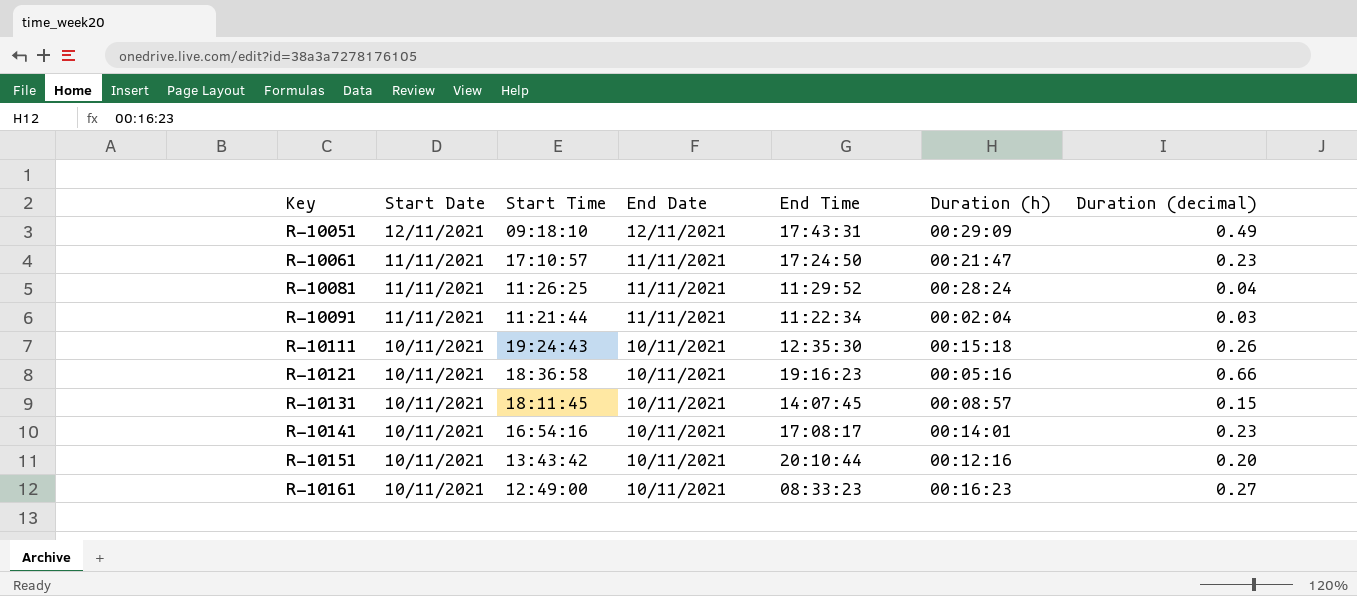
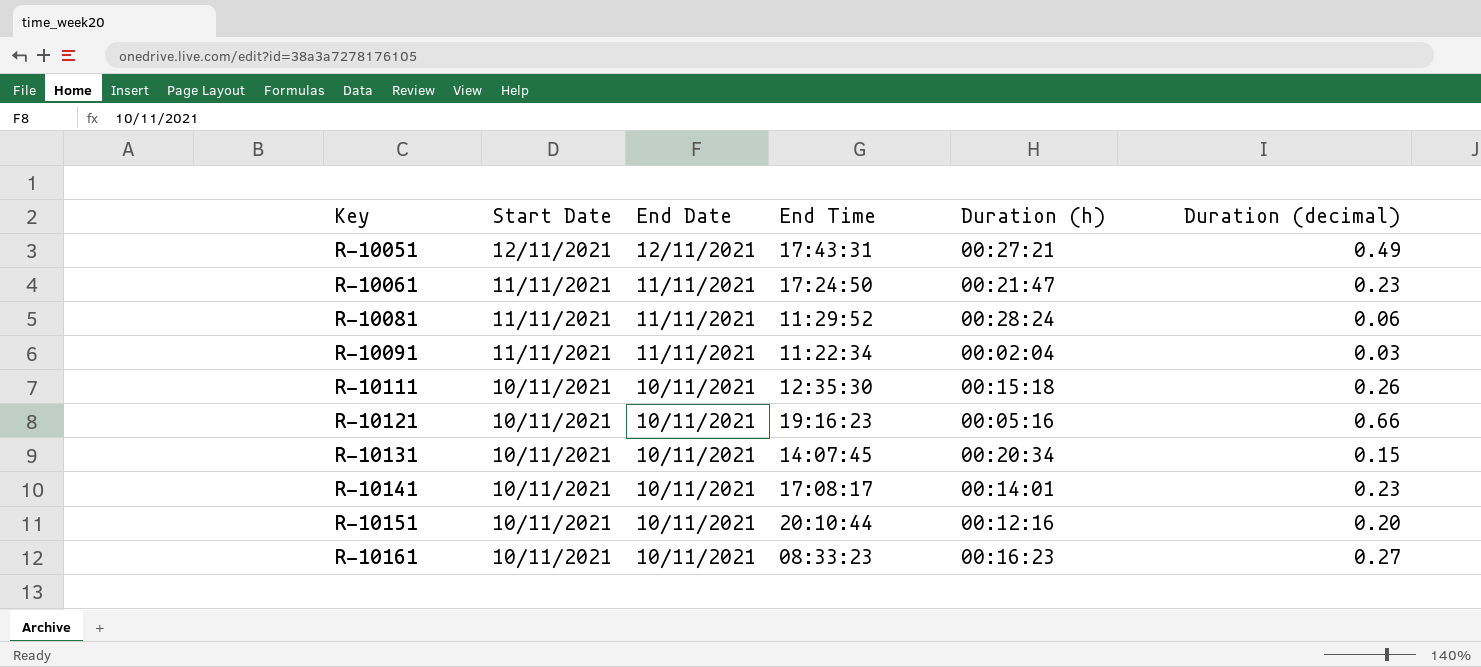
column Start Time | position: 3 -> none
R-10051 | Duration (h): 00:29:09 -> 00:27:21
R-10081 | Duration (decimal): 0.04 -> 0.06
R-10131 | Duration (h): 00:08:57 -> 00:20:34

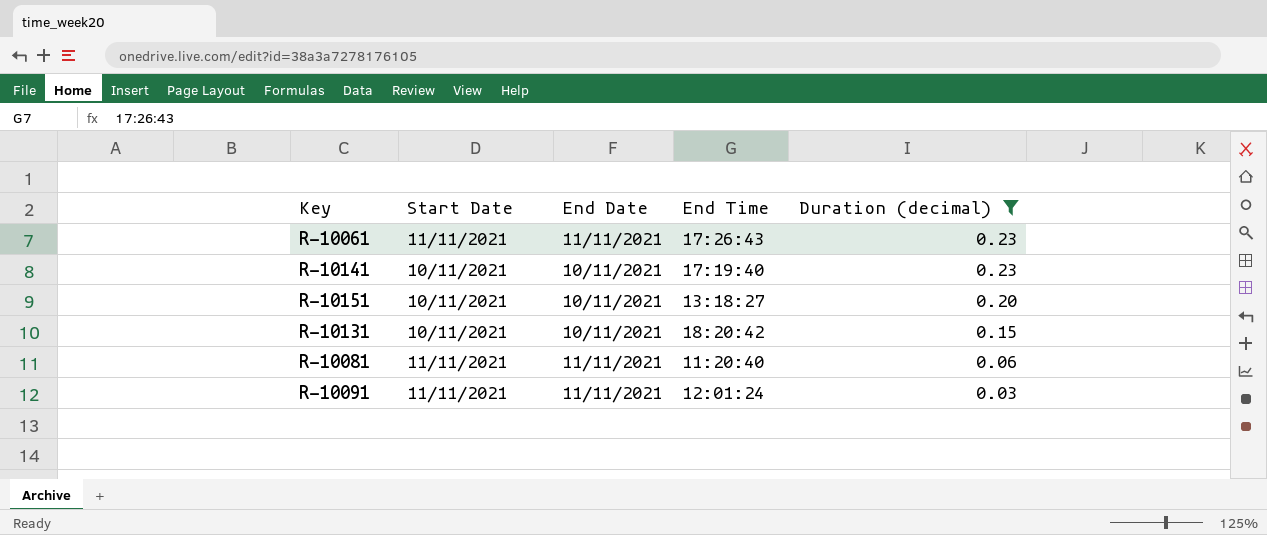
filter: none -> Duration (decimal) <= 0.23
row order: Key ascending -> Duration (decimal) descending
column Duration (h) | position: 5 -> none
R-10061 | End Time: 17:24:50 -> 17:26:43
R-10141 | End Time: 17:08:17 -> 17:19:40
R-10151 | End Time: 20:10:44 -> 13:18:27
R-10131 | End Time: 14:07:45 -> 18:20:42
R-10081 | End Time: 11:29:52 -> 11:20:40
R-10091 | End Time: 11:22:34 -> 12:01:24

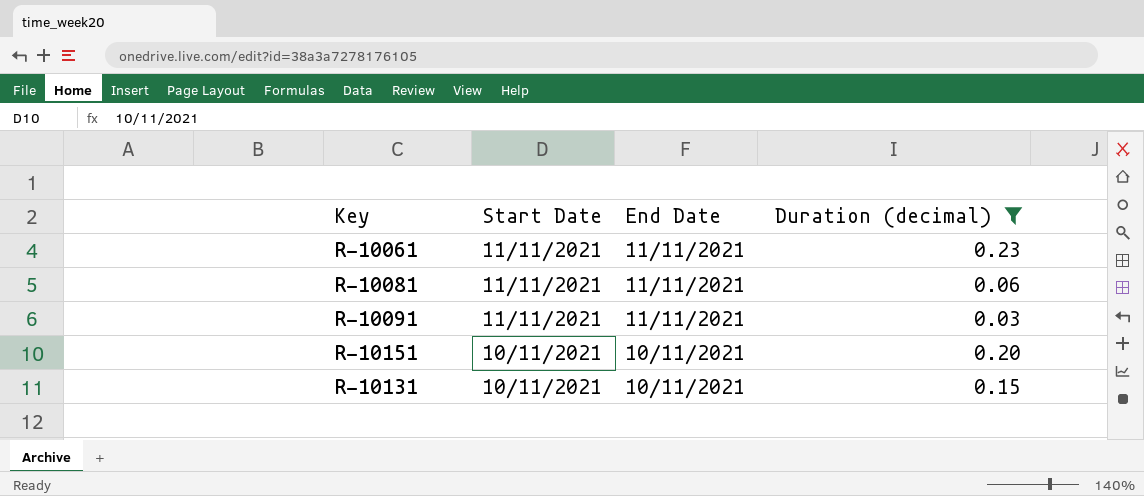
row order: Duration (decimal) descending -> Start Date descending
column End Time | position: 4 -> none
row R-10141: 10/11/2021 | 10/11/2021 | 17:19:40 | 0.23 -> none

